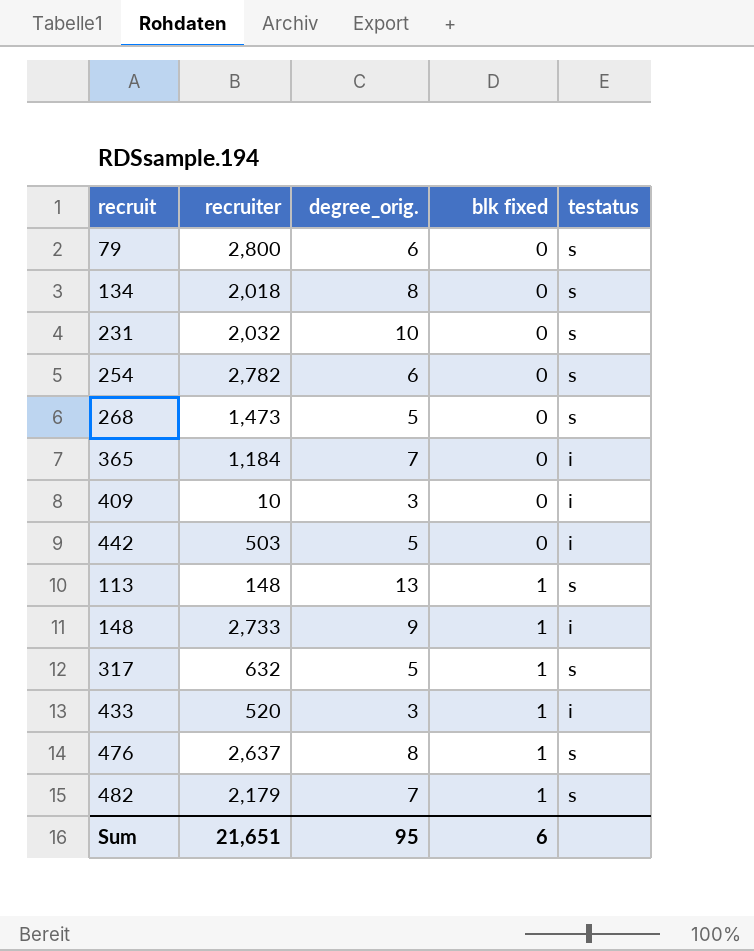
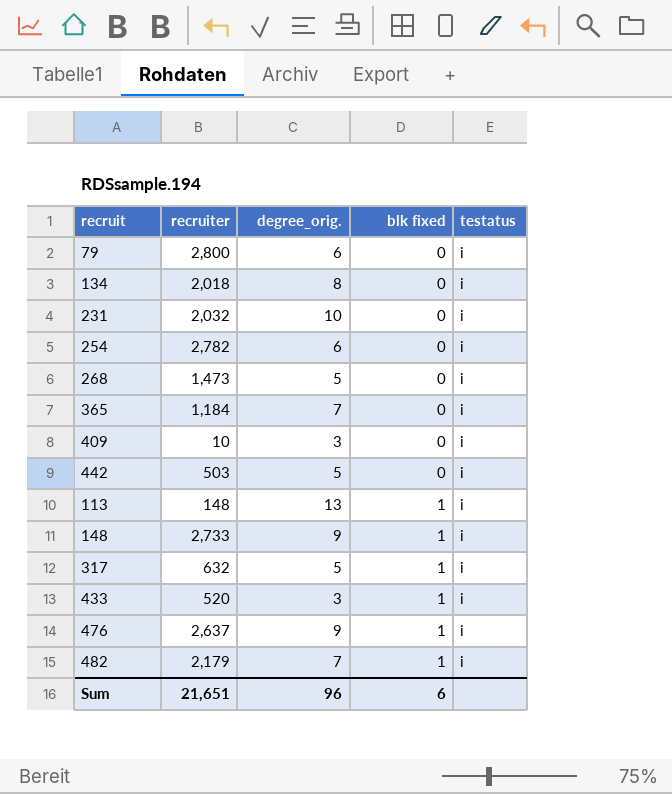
79 | testatus: s -> i
134 | testatus: s -> i
231 | testatus: s -> i
254 | testatus: s -> i
268 | testatus: s -> i
113 | testatus: s -> i
317 | testatus: s -> i
476 | degree_orig.: 8 -> 9
476 | testatus: s -> i
482 | testatus: s -> i
Sum | degree_orig.: 95 -> 96

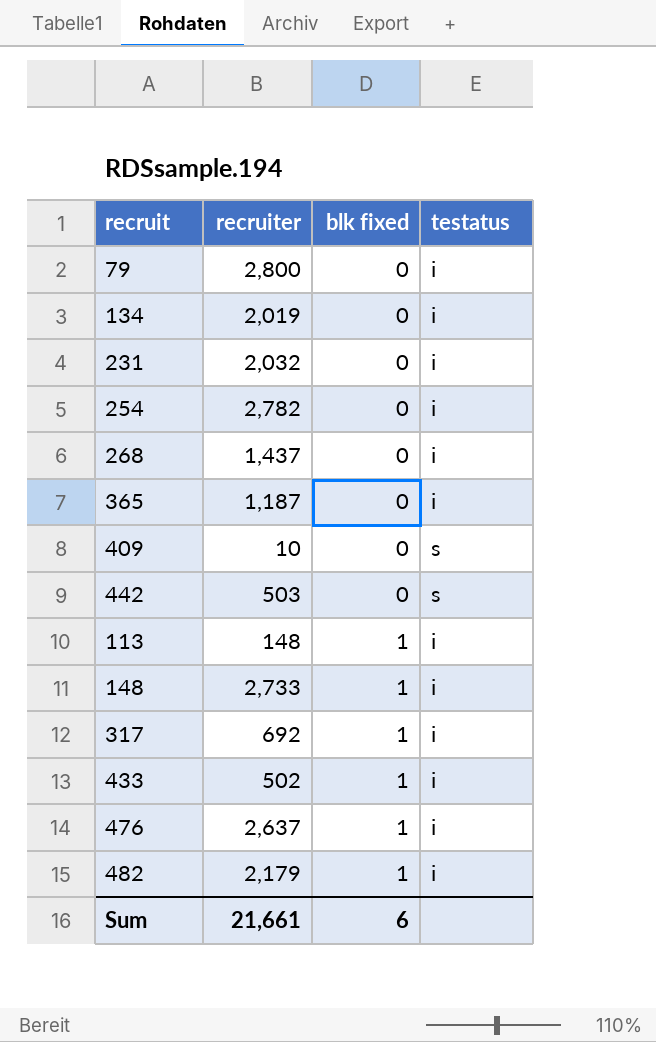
column degree_orig. | position: 3 -> none
134 | recruiter: 2,018 -> 2,019
268 | recruiter: 1,473 -> 1,437
365 | recruiter: 1,184 -> 1,187
409 | testatus: i -> s
442 | testatus: i -> s
317 | recruiter: 632 -> 692
433 | recruiter: 520 -> 502
Sum | recruiter: 21,651 -> 21,661

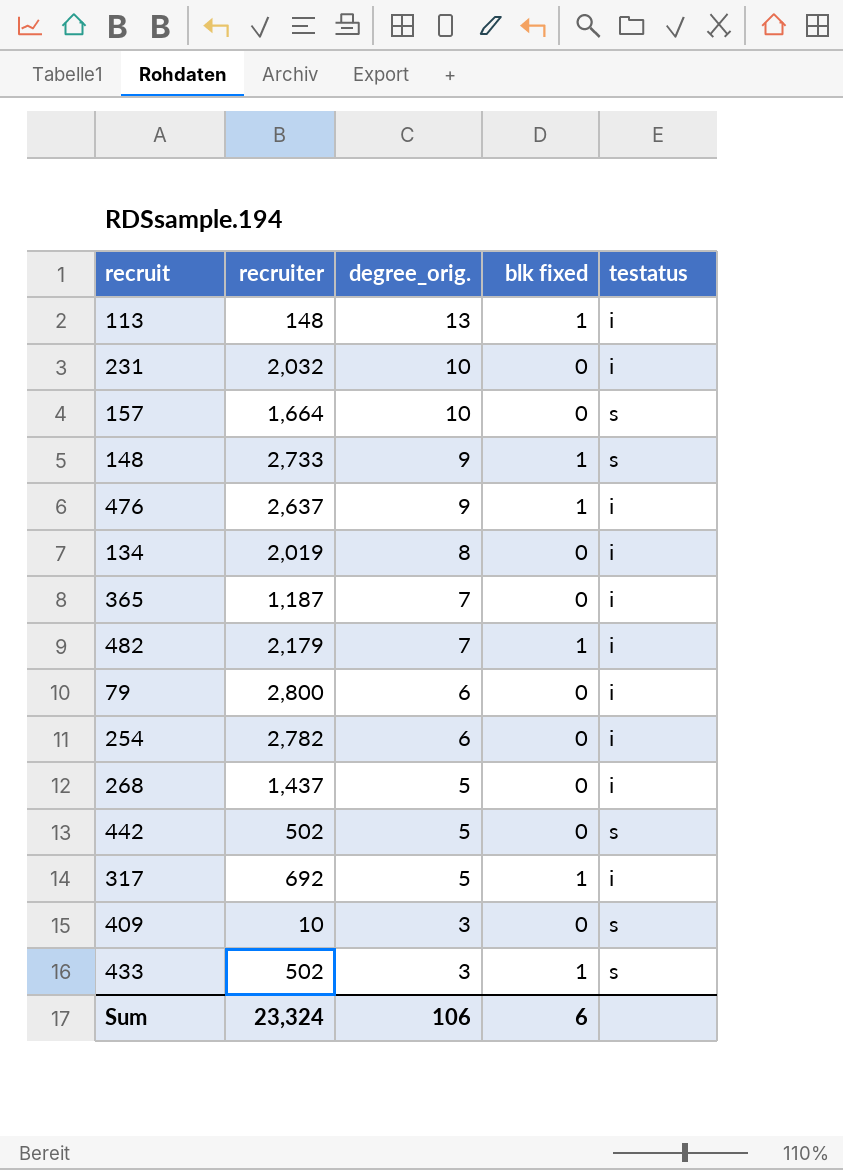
row order: blk fixed ascending -> degree_orig. descending
column degree_orig. | position: none -> 3
row 157: none -> 1,664 | 10 | 0 | s
148 | testatus: i -> s
442 | recruiter: 503 -> 502
433 | testatus: i -> s
Sum | recruiter: 21,661 -> 23,324

